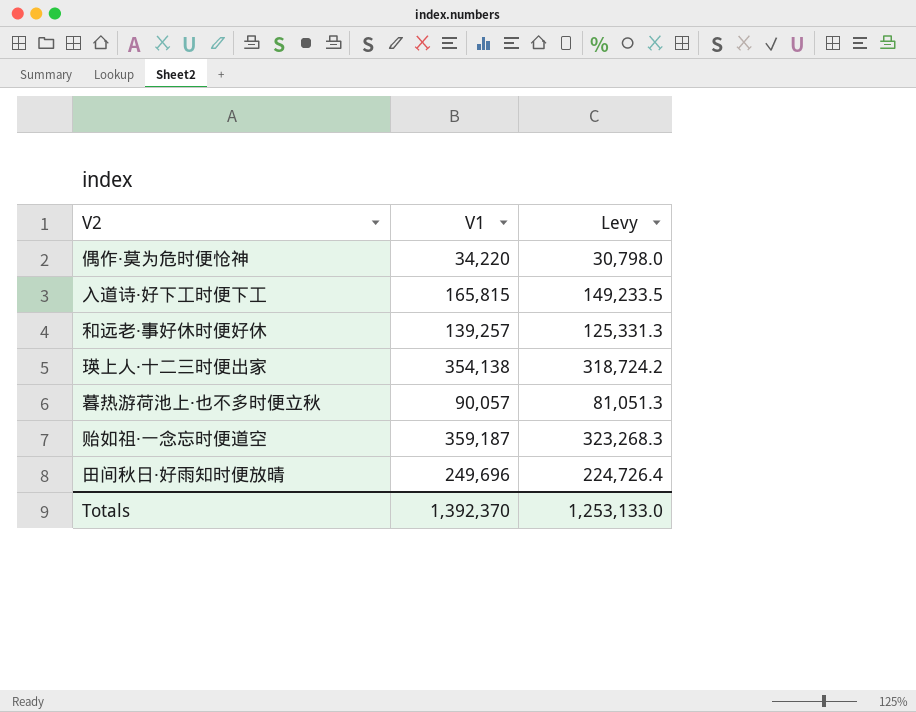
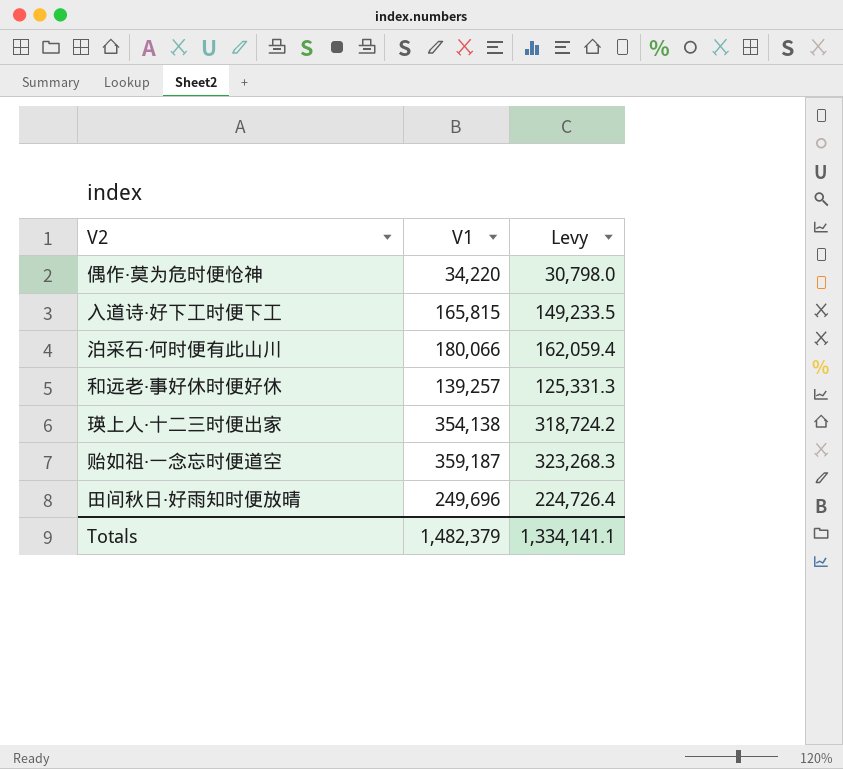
row 暮热游荷池上·也不多时便立秋: 90,057 | 81,051.3 -> none
row 泊采石·何时便有此山川: none -> 180,066 | 162,059.4
Totals | V1: 1,392,370 -> 1,482,379
Totals | Levy: 1,253,133.0 -> 1,334,141.1

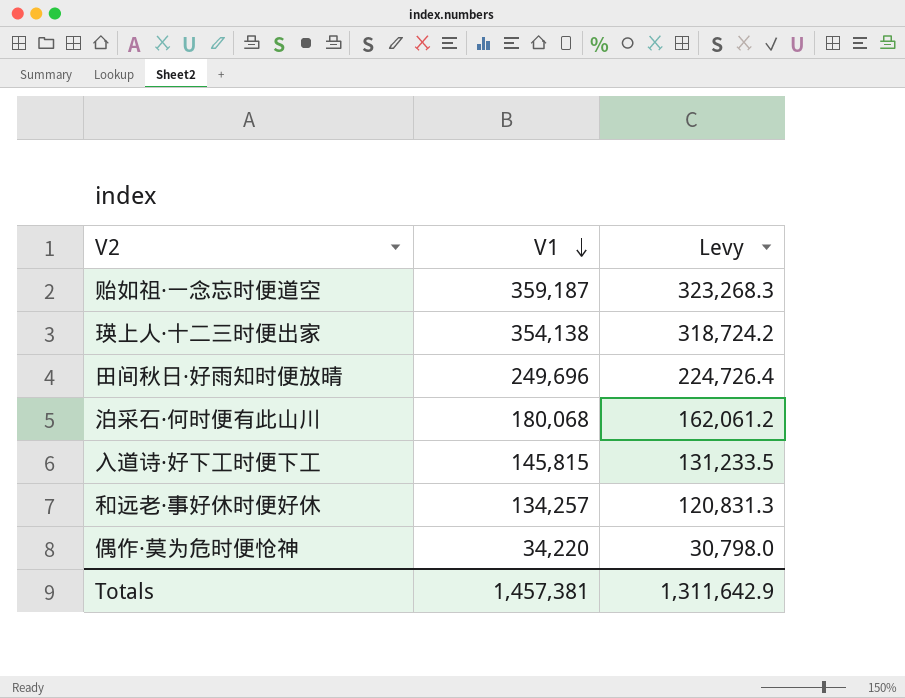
row order: none -> V1 descending
泊采石·何时便有此山川 | V1: 180,066 -> 180,068
泊采石·何时便有此山川 | Levy: 162,059.4 -> 162,061.2
入道诗·好下工时便下工 | V1: 165,815 -> 145,815
入道诗·好下工时便下工 | Levy: 149,233.5 -> 131,233.5
和远老·事好休时便好休 | V1: 139,257 -> 134,257
和远老·事好休时便好休 | Levy: 125,331.3 -> 120,831.3
Totals | V1: 1,482,379 -> 1,457,381
Totals | Levy: 1,334,141.1 -> 1,311,642.9

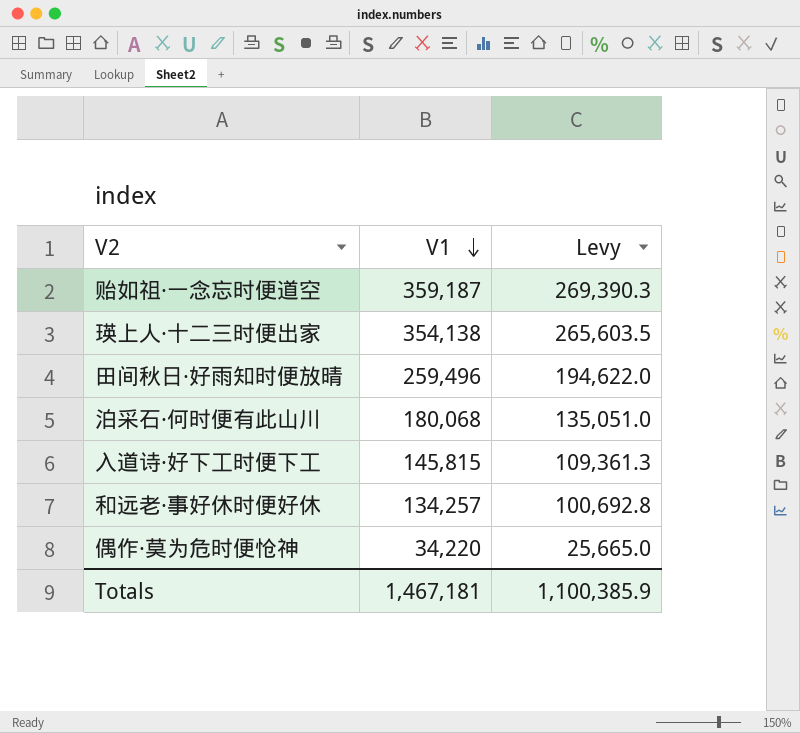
column Levy | formula: [V1] * 0.9 -> [V1] * 0.75
田间秋日·好雨知时便放晴 | V1: 249,696 -> 259,496
Totals | V1: 1,457,381 -> 1,467,181
Totals | Levy: 1,311,642.9 -> 1,100,385.9

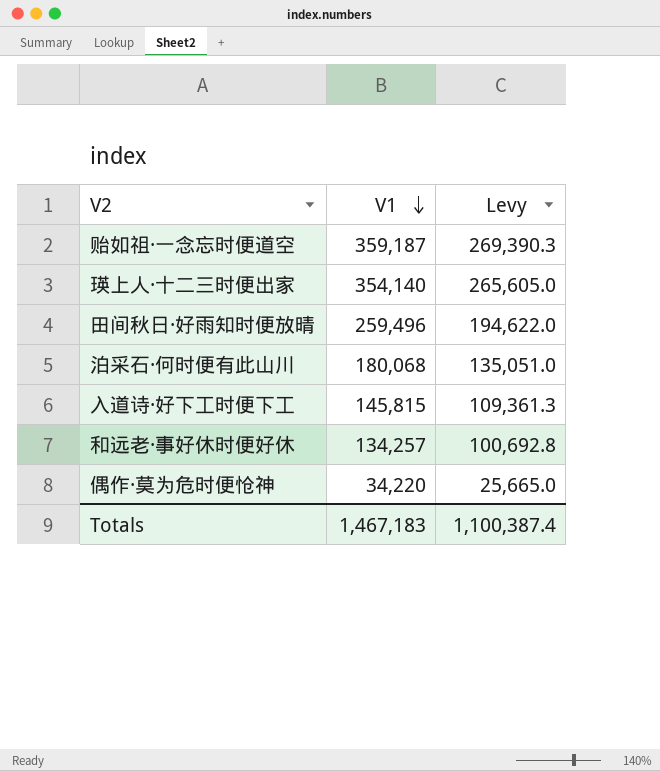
瑛上人·十二三时便出家 | V1: 354,138 -> 354,140
瑛上人·十二三时便出家 | Levy: 265,603.5 -> 265,605.0
Totals | V1: 1,467,181 -> 1,467,183
Totals | Levy: 1,100,385.9 -> 1,100,387.4

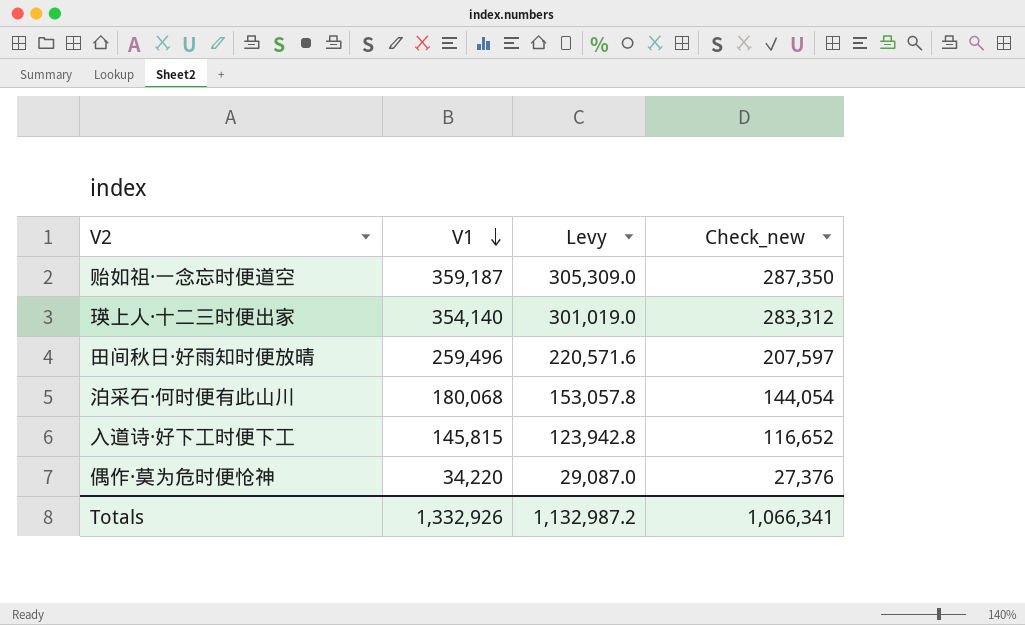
column Levy | formula: [V1] * 0.75 -> [V1] * 0.85
column Check_new | formula: none -> [V1] * 0.8
row 和远老·事好休时便好休: 134,257 | 100,692.8 -> none
Totals | V1: 1,467,183 -> 1,332,926
Totals | Levy: 1,100,387.4 -> 1,132,987.2

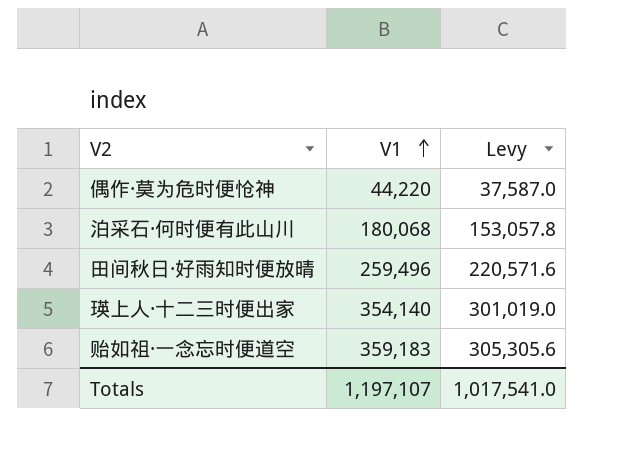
row order: V1 descending -> V1 ascending
column Check_new | formula: [V1] * 0.8 -> none
row 入道诗·好下工时便下工: 145,815 | 123,942.8 | 116,652 -> none
偶作·莫为危时便怆神 | V1: 34,220 -> 44,220
偶作·莫为危时便怆神 | Levy: 29,087.0 -> 37,587.0
贻如祖·一念忘时便道空 | V1: 359,187 -> 359,183
贻如祖·一念忘时便道空 | Levy: 305,309.0 -> 305,305.6
Totals | V1: 1,332,926 -> 1,197,107
Totals | Levy: 1,132,987.2 -> 1,017,541.0

